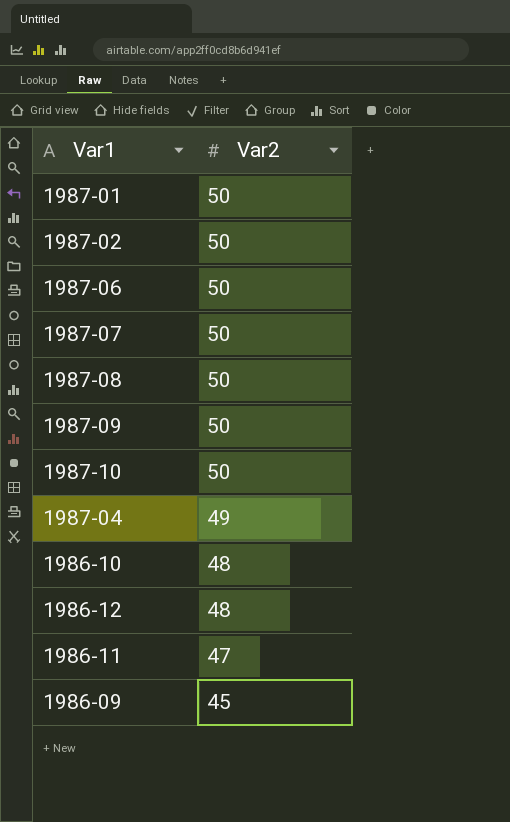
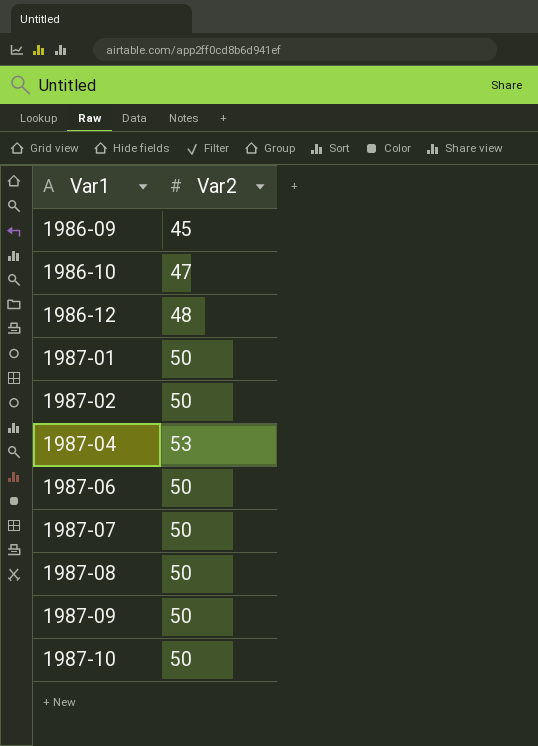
row order: Var2 descending -> Var1 ascending
row 1986-11: 47 -> none
1986-10 | Var2: 48 -> 47
1987-04 | Var2: 49 -> 53

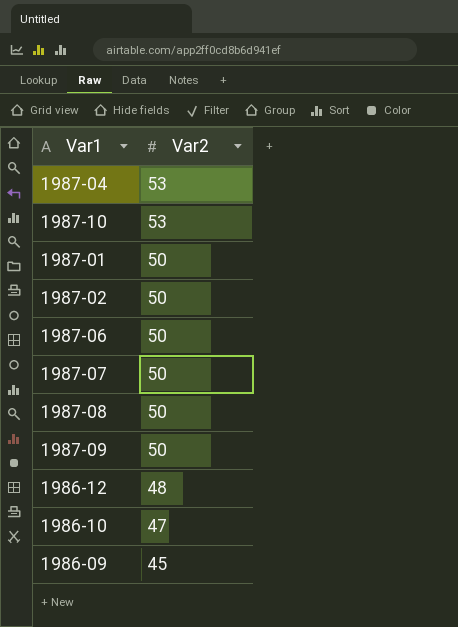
row order: Var1 ascending -> Var2 descending
1987-10 | Var2: 50 -> 53

